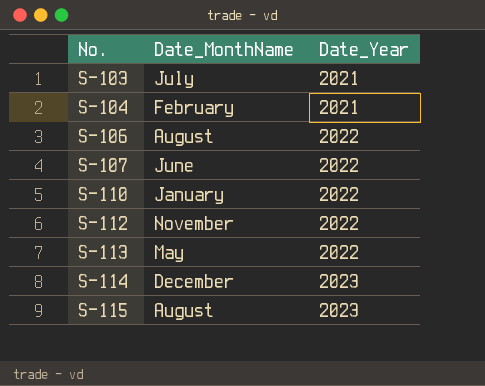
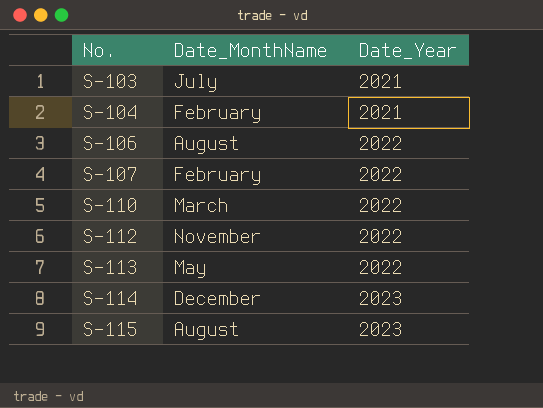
S-107 | Date_MonthName: June -> February
S-110 | Date_MonthName: January -> March

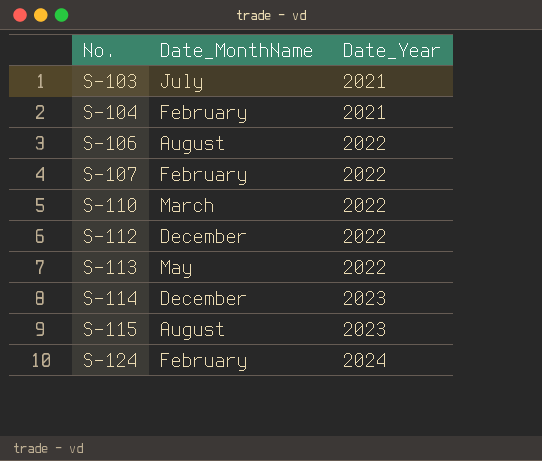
S-112 | Date_MonthName: November -> December
row S-124: none -> February | 2024

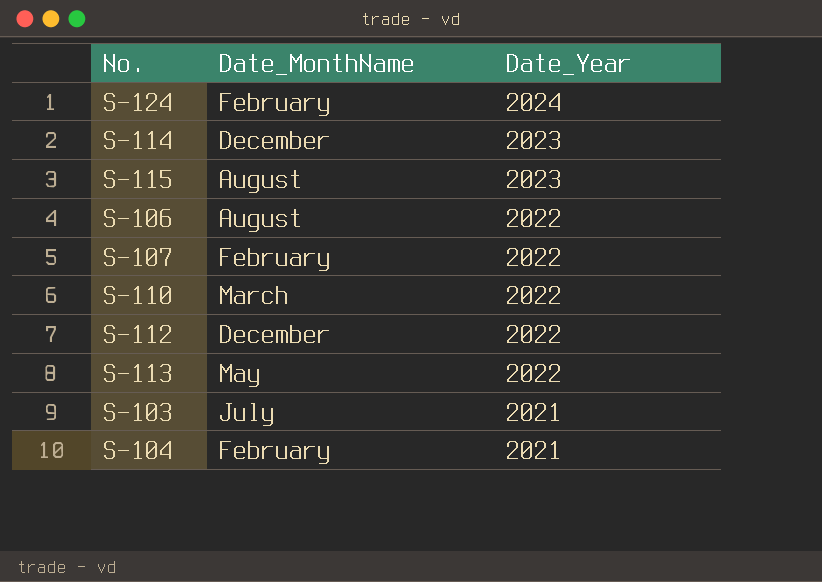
row order: No. ascending -> Date_Year descending

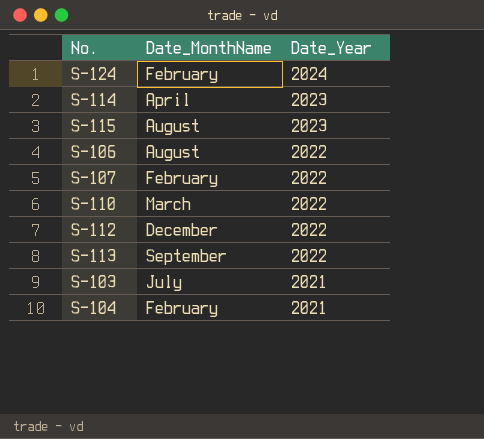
S-114 | Date_MonthName: December -> April
S-113 | Date_MonthName: May -> September

